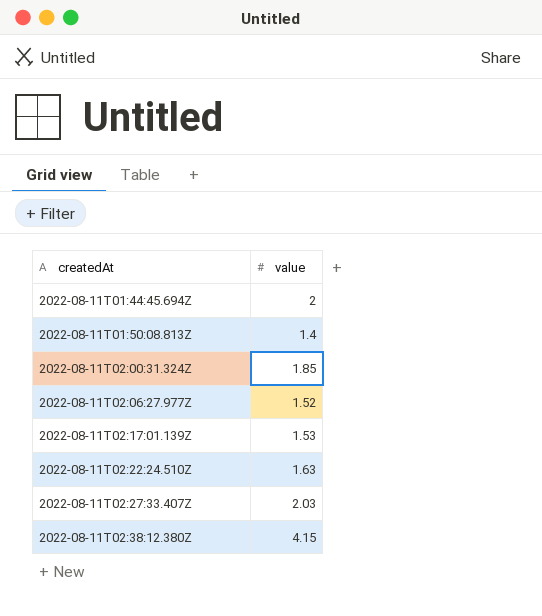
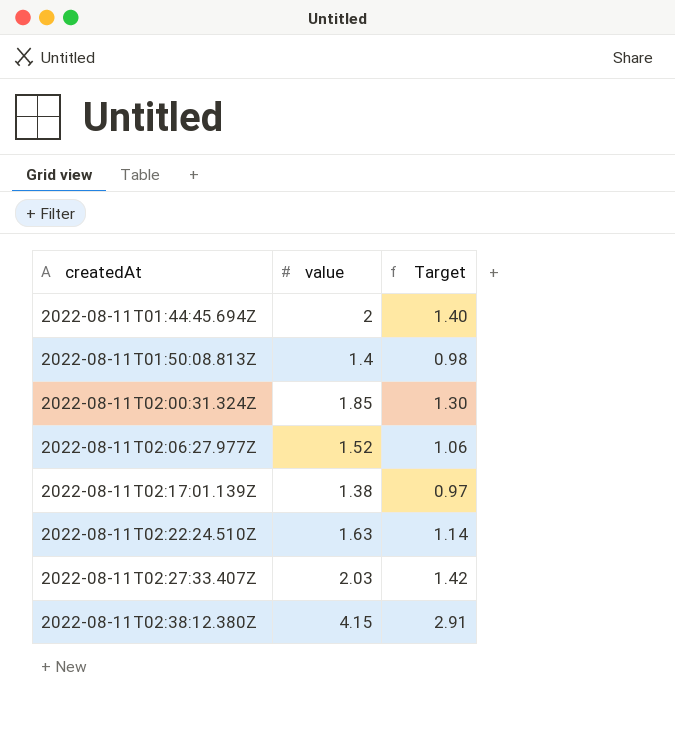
column Target | formula: none -> [value] * 0.7
2022-08-11T02:17:01.139Z | value: 1.53 -> 1.38

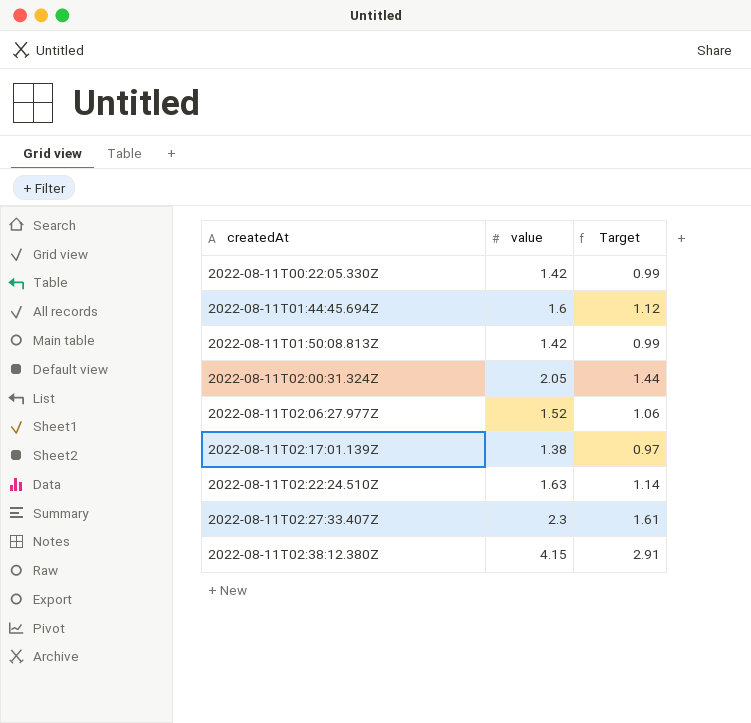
row 2022-08-11T00:22:05.330Z: none -> 1.42 | 0.99
2022-08-11T01:44:45.694Z | value: 2 -> 1.6
2022-08-11T01:44:45.694Z | Target: 1.40 -> 1.12
2022-08-11T01:50:08.813Z | value: 1.4 -> 1.42
2022-08-11T01:50:08.813Z | Target: 0.98 -> 0.99
2022-08-11T02:00:31.324Z | value: 1.85 -> 2.05
2022-08-11T02:00:31.324Z | Target: 1.30 -> 1.44
2022-08-11T02:27:33.407Z | value: 2.03 -> 2.3
2022-08-11T02:27:33.407Z | Target: 1.42 -> 1.61

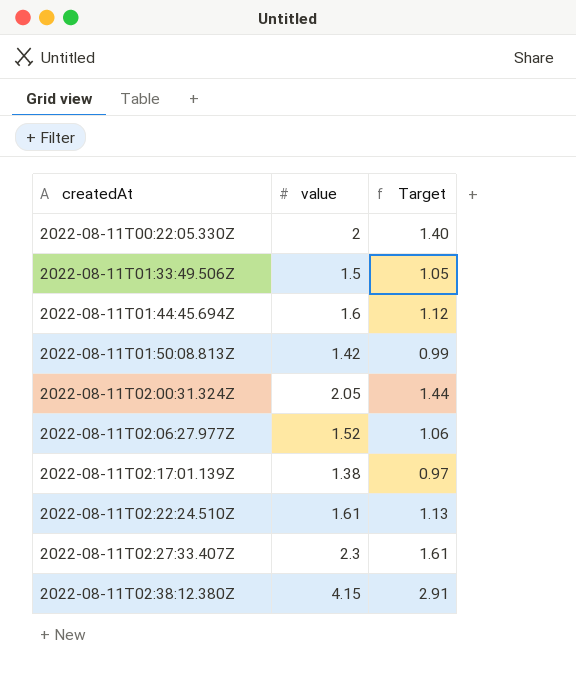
2022-08-11T00:22:05.330Z | value: 1.42 -> 2
2022-08-11T00:22:05.330Z | Target: 0.99 -> 1.40
row 2022-08-11T01:33:49.506Z: none -> 1.5 | 1.05
2022-08-11T02:22:24.510Z | value: 1.63 -> 1.61
2022-08-11T02:22:24.510Z | Target: 1.14 -> 1.13

